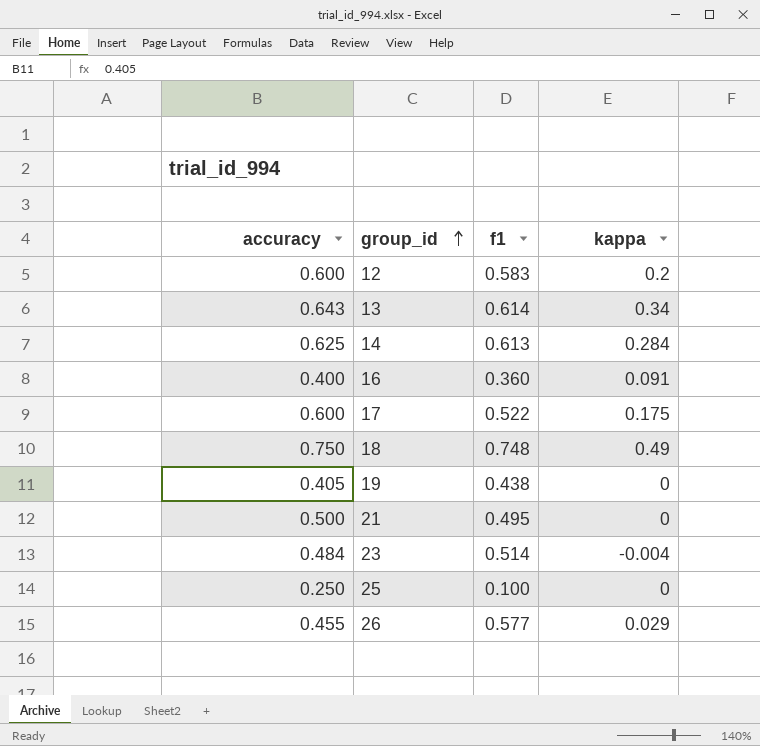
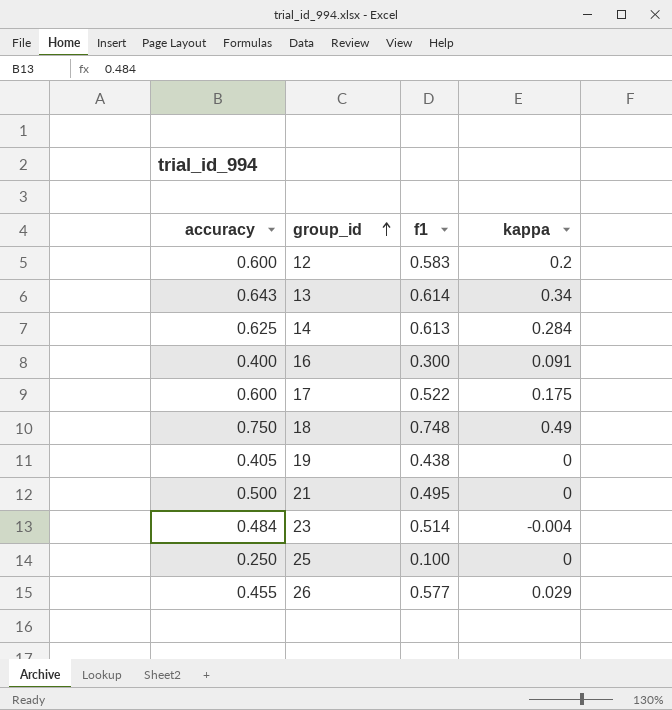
16 | f1: 0.360 -> 0.300

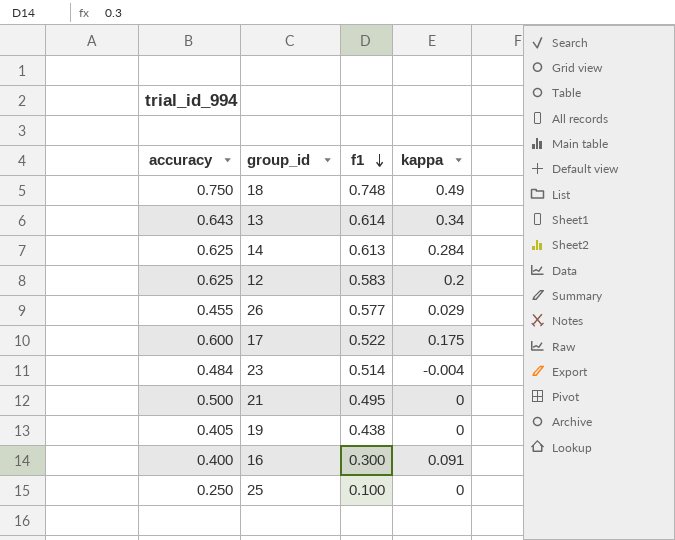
row order: group_id ascending -> f1 descending
12 | accuracy: 0.600 -> 0.625

